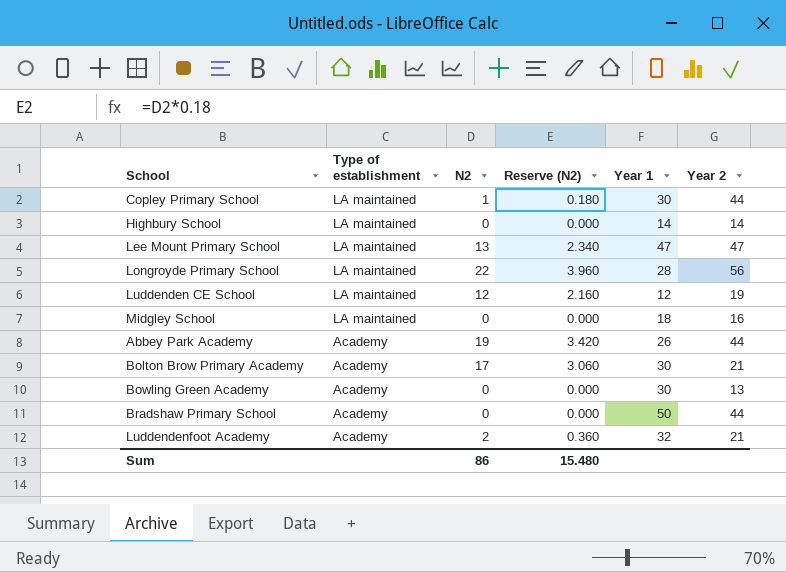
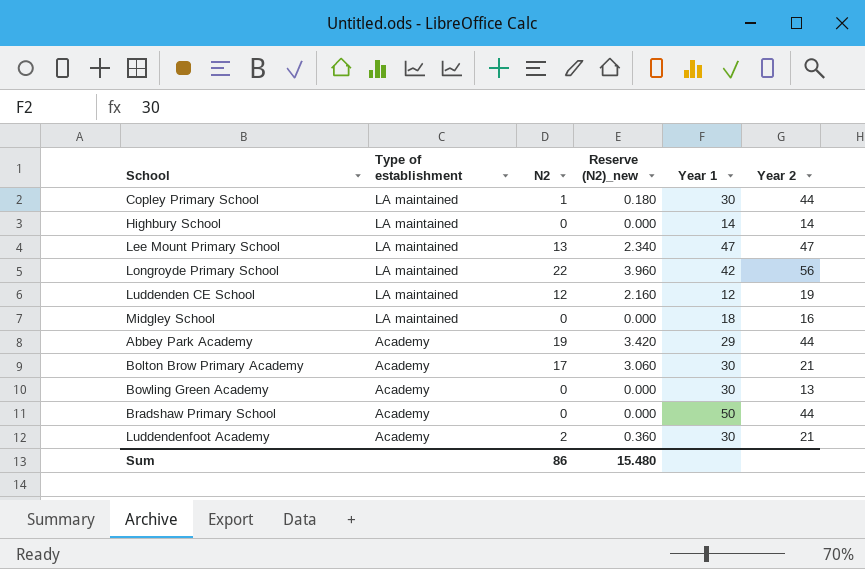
column name: Reserve (N2) -> Reserve (N2)_new
Longroyde Primary School | Year 1: 28 -> 42
Abbey Park Academy | Year 1: 26 -> 29
Luddendenfoot Academy | Year 1: 32 -> 30

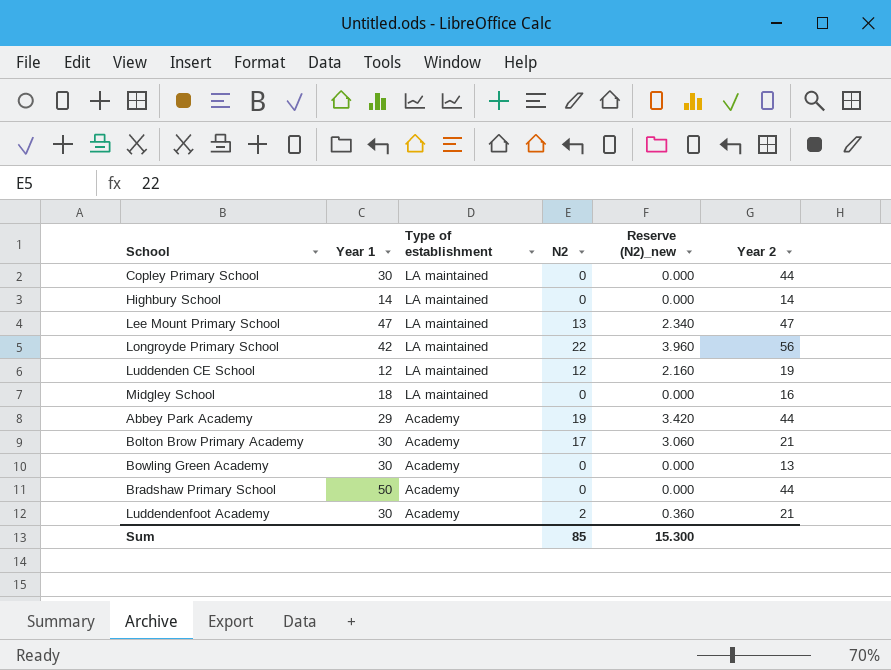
column Year 1 | position: 5 -> 2
Copley Primary School | N2: 1 -> 0
Copley Primary School | Reserve (N2)_new: 0.180 -> 0.000
Sum | N2: 86 -> 85
Sum | Reserve (N2)_new: 15.480 -> 15.300

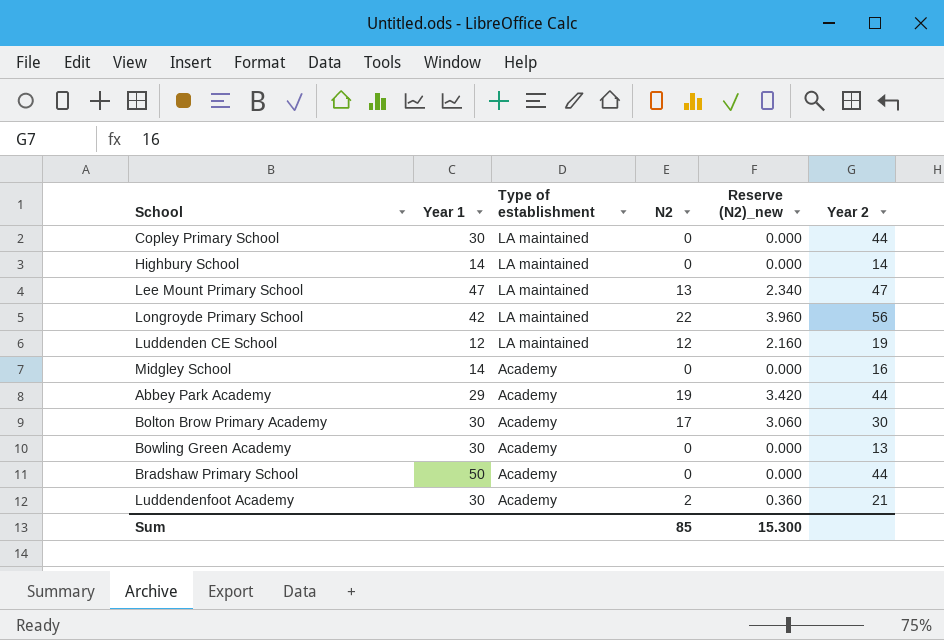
Midgley School | Year 1: 18 -> 14
Midgley School | Type of establishment: LA maintained -> Academy
Bolton Brow Primary Academy | Year 2: 21 -> 30

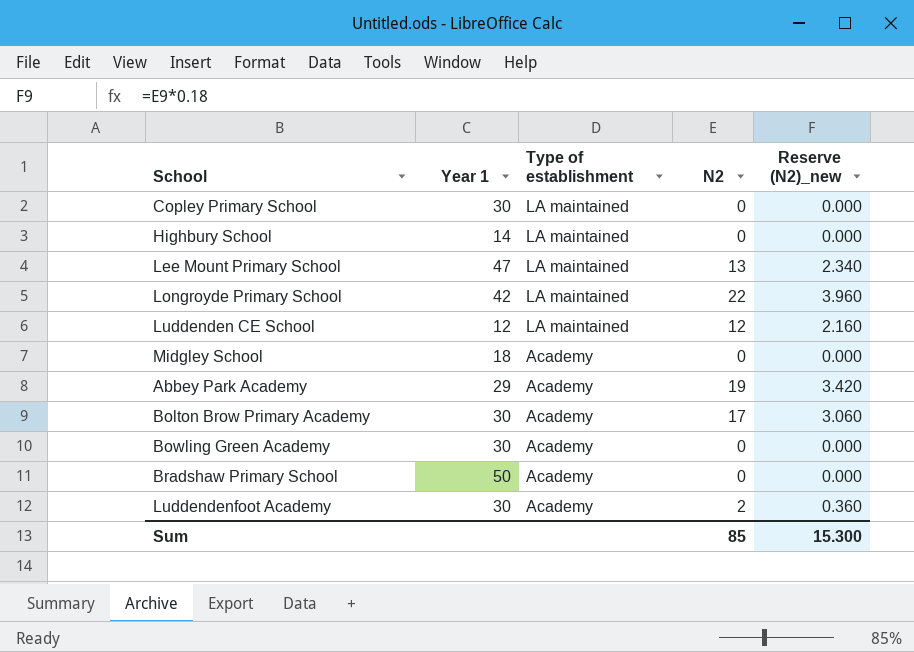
column Year 2 | position: 6 -> none
Midgley School | Year 1: 14 -> 18

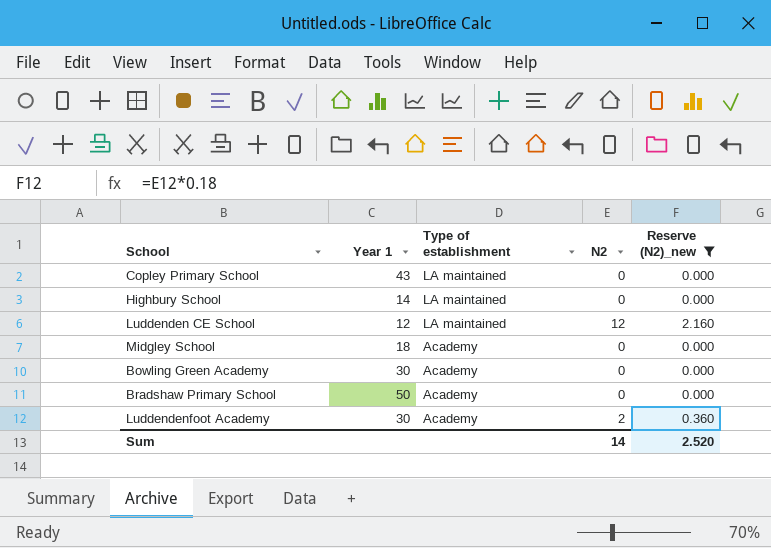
filter: none -> Reserve (N2)_new <= 2.160
Copley Primary School | Year 1: 30 -> 43
Sum | N2: 85 -> 14
Sum | Reserve (N2)_new: 15.300 -> 2.520

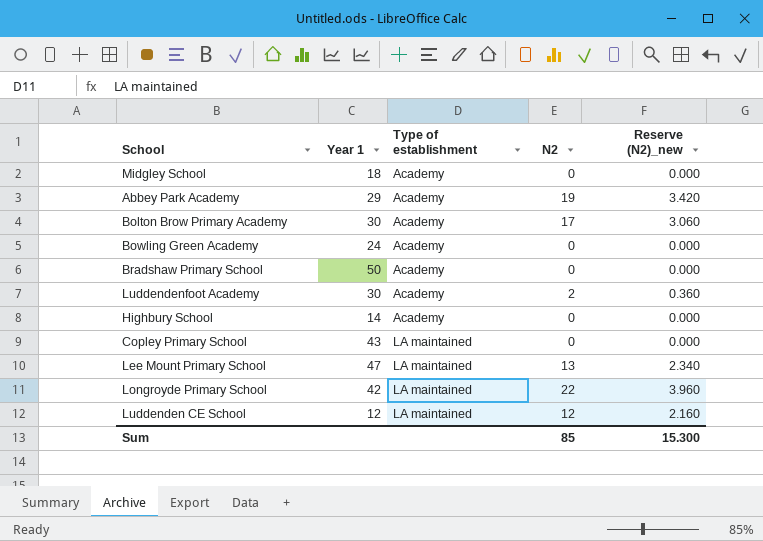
filter: Reserve (N2)_new <= 2.160 -> none
row order: Type of establishment descending -> Type of establishment ascending
Bowling Green Academy | Year 1: 30 -> 24
Highbury School | Type of establishment: LA maintained -> Academy
Sum | N2: 14 -> 85
Sum | Reserve (N2)_new: 2.520 -> 15.300

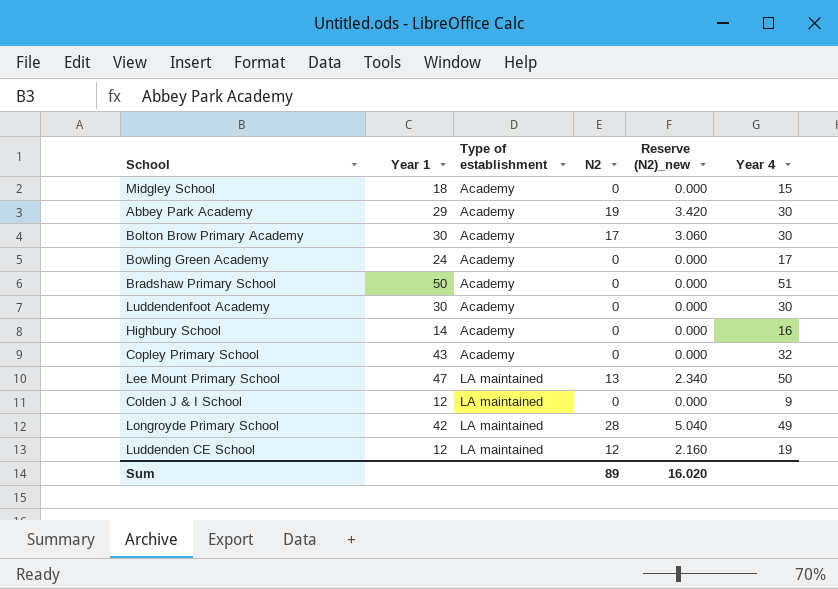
column Year 4 | position: none -> 6
Luddendenfoot Academy | N2: 2 -> 0
Luddendenfoot Academy | Reserve (N2)_new: 0.360 -> 0.000
Copley Primary School | Type of establishment: LA maintained -> Academy
row Colden J & I School: none -> 12 | LA maintained | 0 | 0.000 | 9
Longroyde Primary School | N2: 22 -> 28
Longroyde Primary School | Reserve (N2)_new: 3.960 -> 5.040
Sum | N2: 85 -> 89
Sum | Reserve (N2)_new: 15.300 -> 16.020

